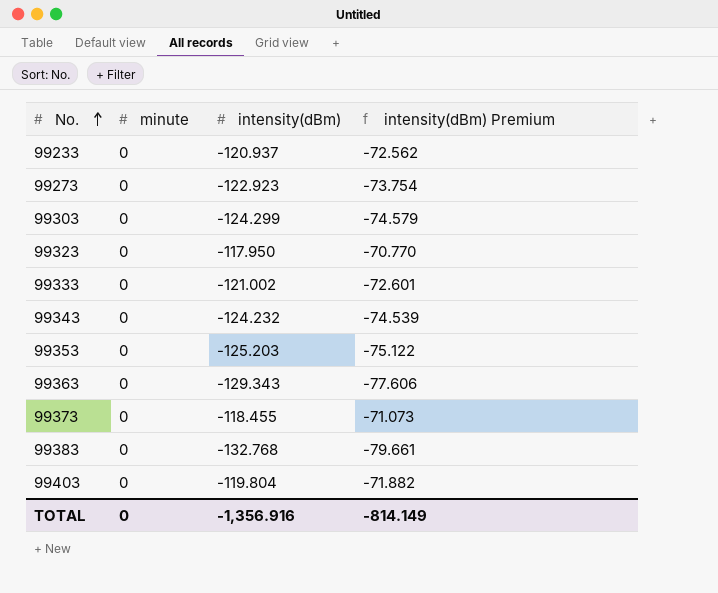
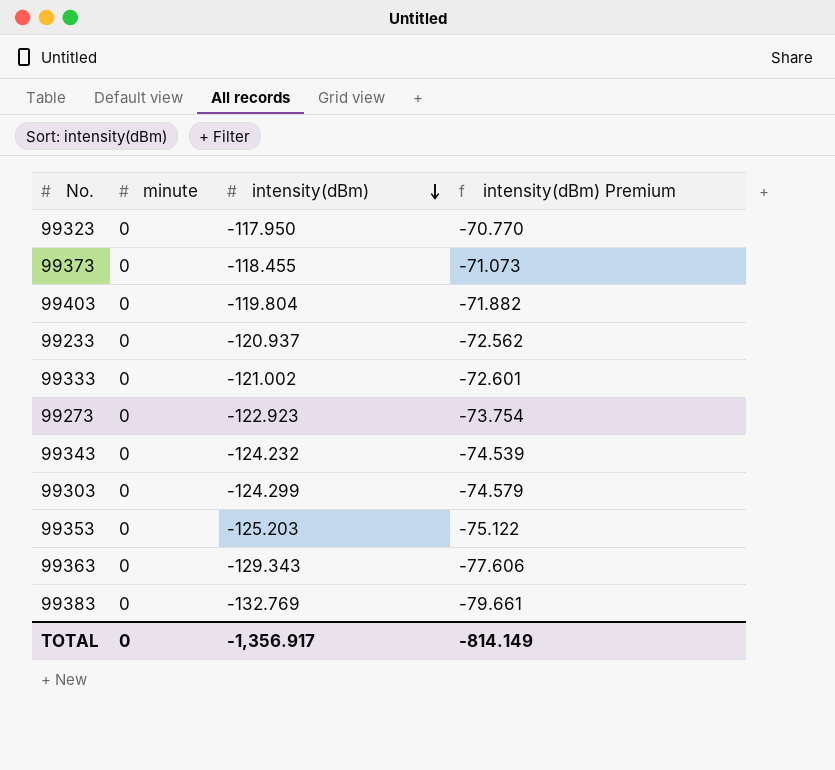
row order: No. ascending -> intensity(dBm) descending
99383 | intensity(dBm): -132.768 -> -132.769
TOTAL | intensity(dBm): -1,356.916 -> -1,356.917

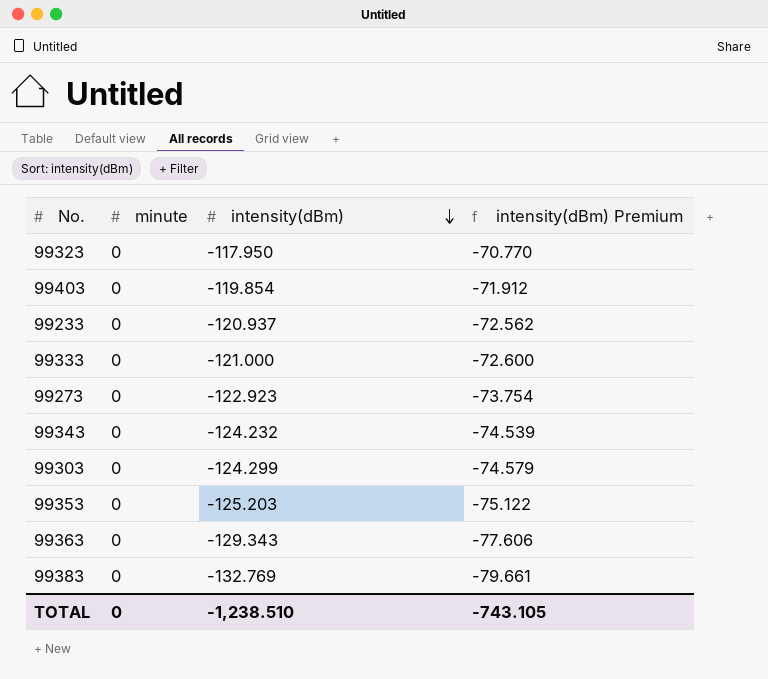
row 99373: 0 | -118.455 | -71.073 -> none
99403 | intensity(dBm): -119.804 -> -119.854
99403 | intensity(dBm) Premium: -71.882 -> -71.912
99333 | intensity(dBm): -121.002 -> -121.000
99333 | intensity(dBm) Premium: -72.601 -> -72.600
TOTAL | intensity(dBm): -1,356.917 -> -1,238.510
TOTAL | intensity(dBm) Premium: -814.149 -> -743.105

